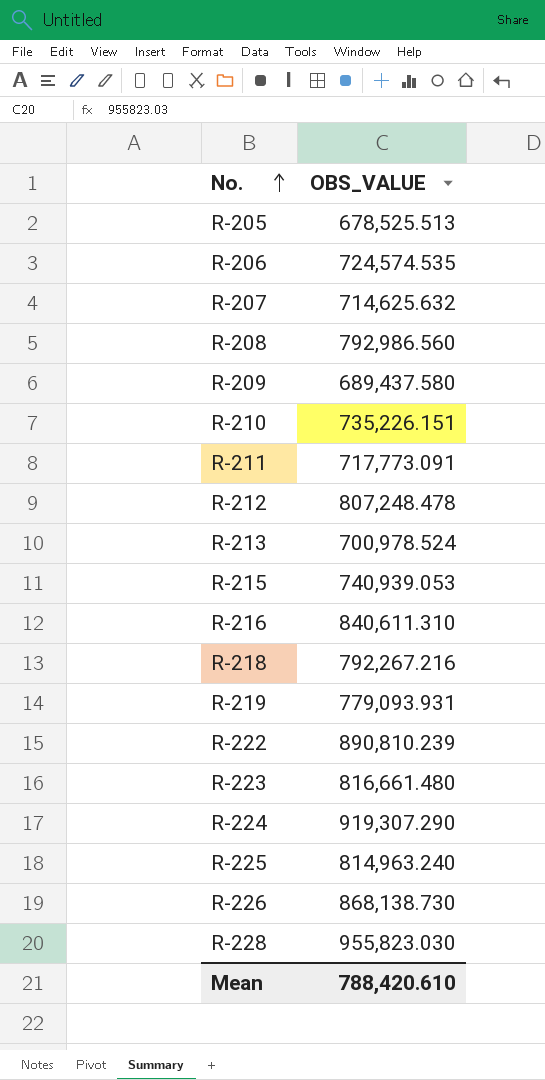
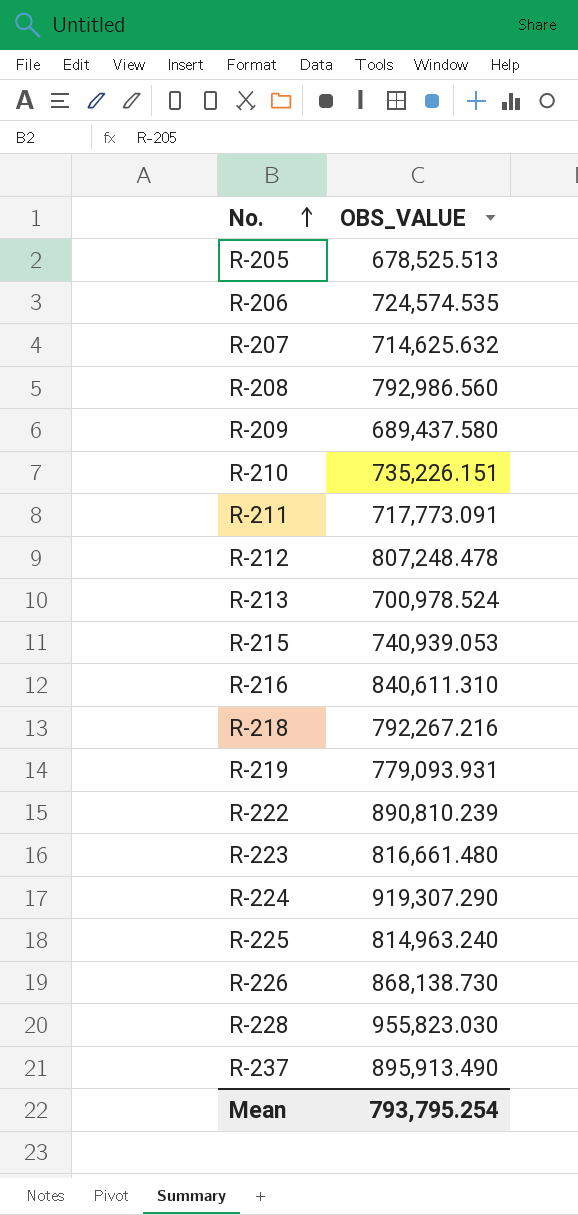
row R-237: none -> 895,913.490
Mean | OBS_VALUE: 788,420.610 -> 793,795.254

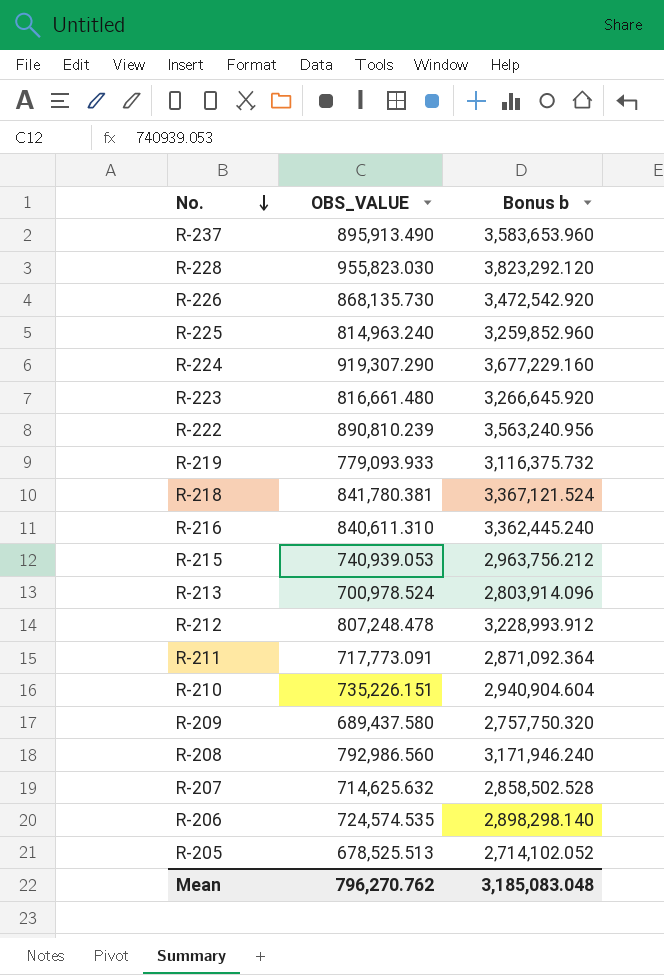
row order: No. ascending -> No. descending
column Bonus b | formula: none -> [OBS_VALUE] * 4
R-226 | OBS_VALUE: 868,138.730 -> 868,135.730
R-219 | OBS_VALUE: 779,093.931 -> 779,093.933
R-218 | OBS_VALUE: 792,267.216 -> 841,780.381
Mean | OBS_VALUE: 793,795.254 -> 796,270.762

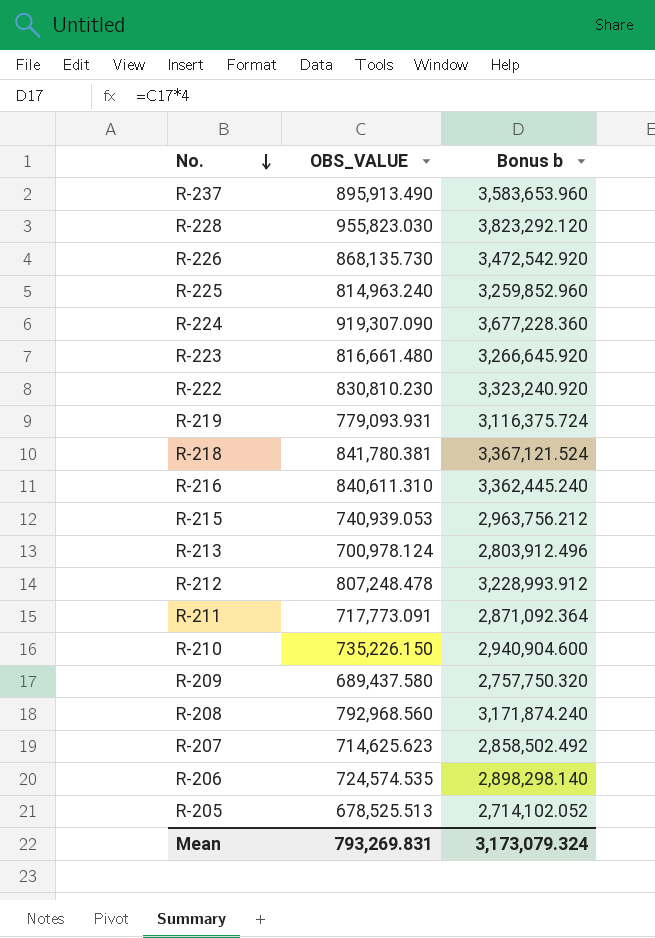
R-224 | OBS_VALUE: 919,307.290 -> 919,307.090
R-224 | Bonus b: 3,677,229.160 -> 3,677,228.360
R-222 | OBS_VALUE: 890,810.239 -> 830,810.230
R-222 | Bonus b: 3,563,240.956 -> 3,323,240.920
R-219 | OBS_VALUE: 779,093.933 -> 779,093.931
R-219 | Bonus b: 3,116,375.732 -> 3,116,375.724
R-213 | OBS_VALUE: 700,978.524 -> 700,978.124
R-213 | Bonus b: 2,803,914.096 -> 2,803,912.496
R-210 | OBS_VALUE: 735,226.151 -> 735,226.150
R-210 | Bonus b: 2,940,904.604 -> 2,940,904.600
R-208 | OBS_VALUE: 792,986.560 -> 792,968.560
R-208 | Bonus b: 3,171,946.240 -> 3,171,874.240
R-207 | OBS_VALUE: 714,625.632 -> 714,625.623
R-207 | Bonus b: 2,858,502.528 -> 2,858,502.492
Mean | OBS_VALUE: 796,270.762 -> 793,269.831
Mean | Bonus b: 3,185,083.048 -> 3,173,079.324

